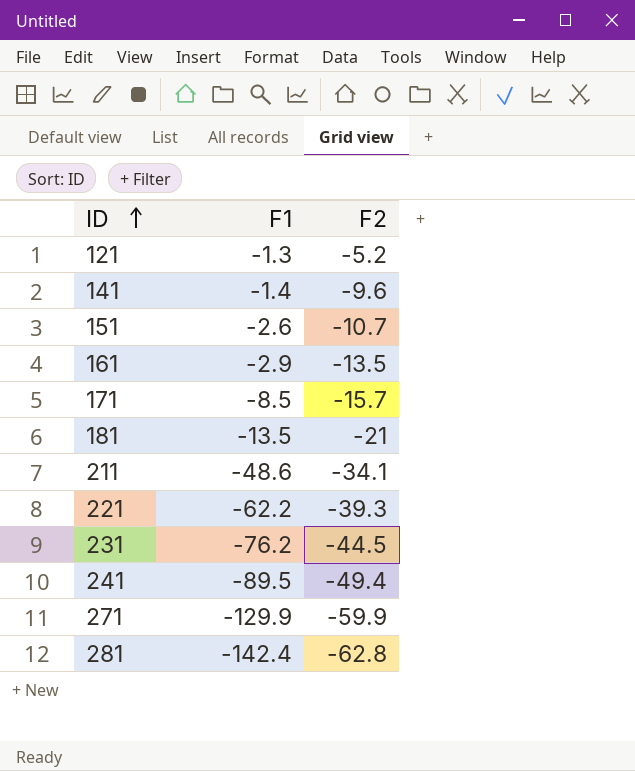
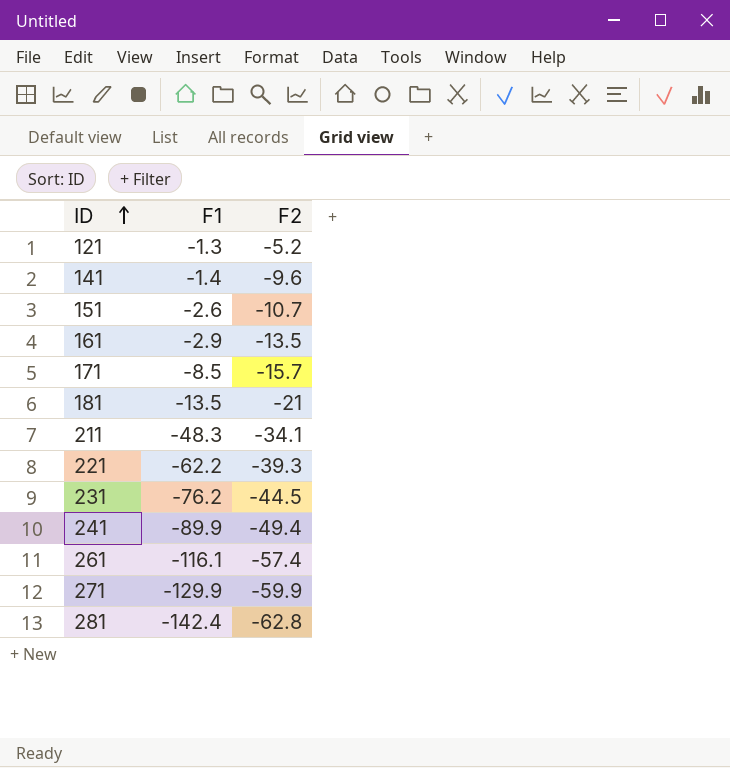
211 | F1: -48.6 -> -48.3
241 | F1: -89.5 -> -89.9
row 261: none -> -116.1 | -57.4

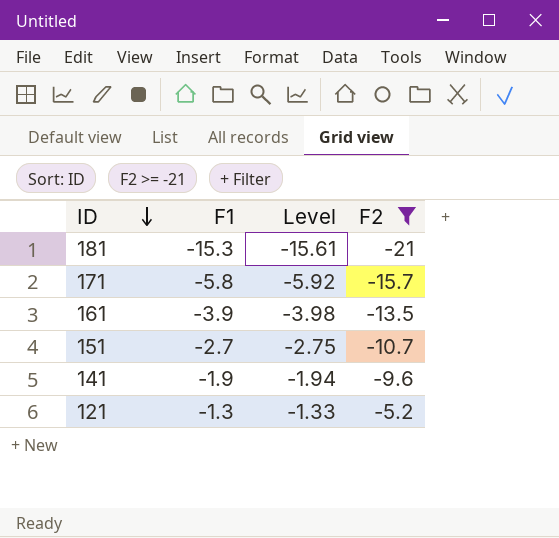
filter: none -> F2 >= -21
row order: ID ascending -> ID descending
column Level | formula: none -> [F1] * 1.02
181 | F1: -13.5 -> -15.3
171 | F1: -8.5 -> -5.8
161 | F1: -2.9 -> -3.9
151 | F1: -2.6 -> -2.7
141 | F1: -1.4 -> -1.9

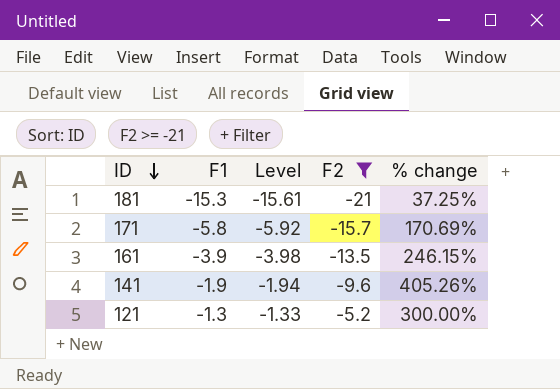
column % change | formula: none -> ([F2] - [F1]) / [F1]
row 151: -2.7 | -2.75 | -10.7 -> none

